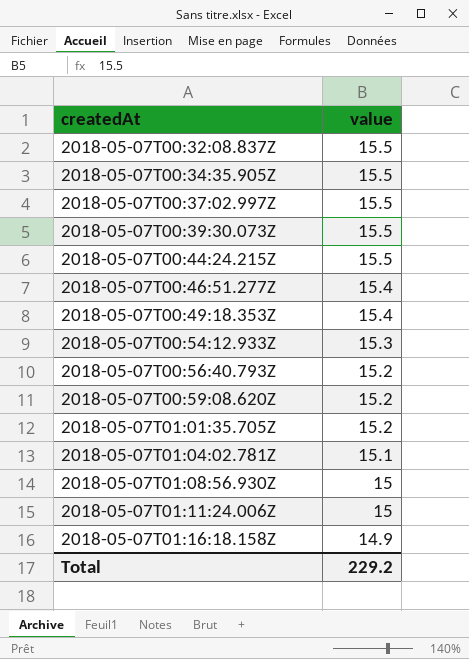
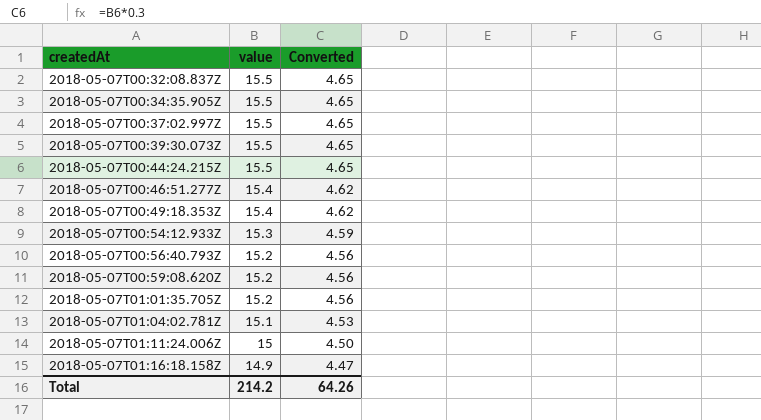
column Converted | formula: none -> [value] * 0.3
row 2018-05-07T01:08:56.930Z: 15 -> none
Total | value: 229.2 -> 214.2

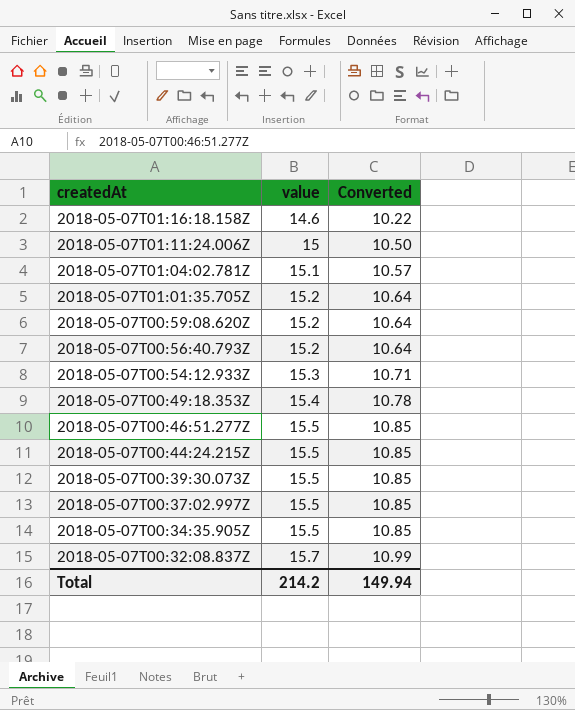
row order: createdAt ascending -> createdAt descending
column Converted | formula: [value] * 0.3 -> [value] * 0.7
2018-05-07T01:16:18.158Z | value: 14.9 -> 14.6
2018-05-07T00:46:51.277Z | value: 15.4 -> 15.5
2018-05-07T00:32:08.837Z | value: 15.5 -> 15.7
Total | Converted: 64.26 -> 149.94

